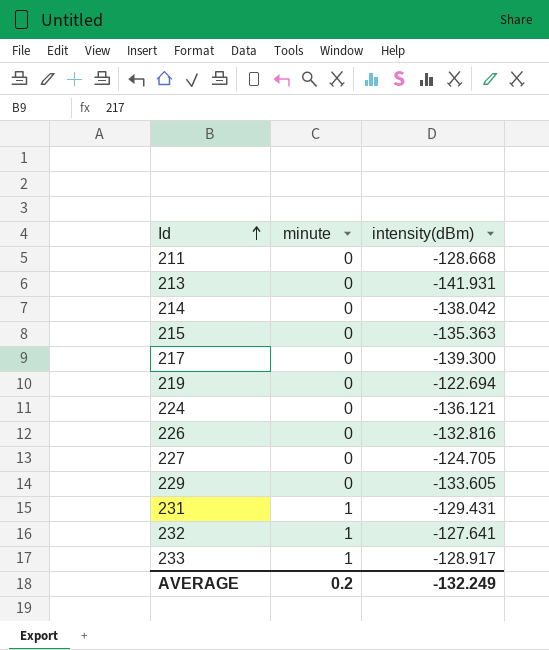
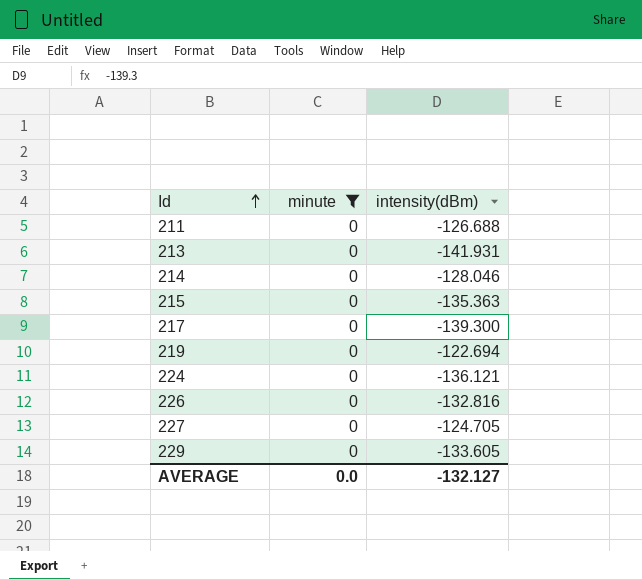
filter: none -> minute = 0
211 | intensity(dBm): -128.668 -> -126.688
214 | intensity(dBm): -138.042 -> -128.046
AVERAGE | minute: 0.2 -> 0.0
AVERAGE | intensity(dBm): -132.249 -> -132.127

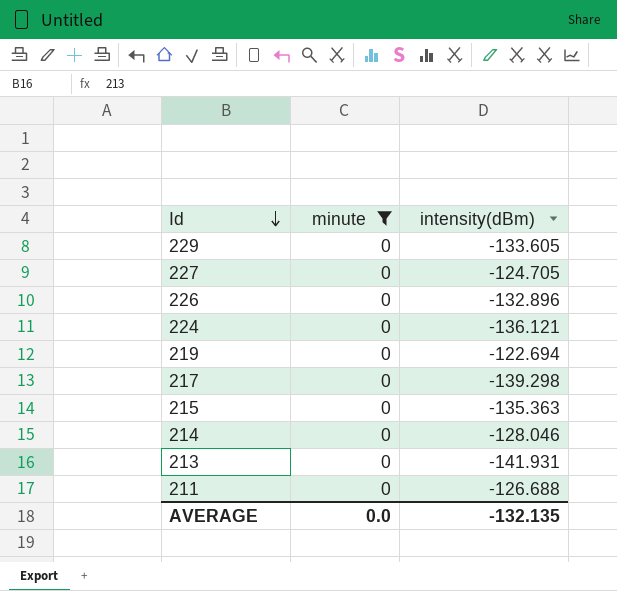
row order: Id ascending -> Id descending
226 | intensity(dBm): -132.816 -> -132.896
217 | intensity(dBm): -139.300 -> -139.298
AVERAGE | intensity(dBm): -132.127 -> -132.135

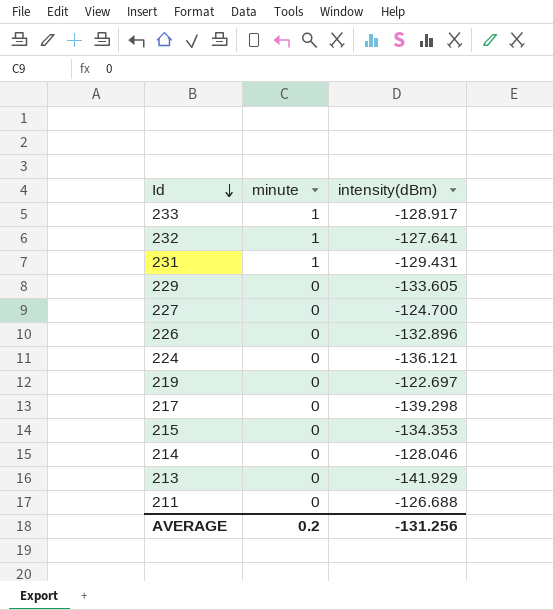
filter: minute = 0 -> none
227 | intensity(dBm): -124.705 -> -124.700
219 | intensity(dBm): -122.694 -> -122.697
215 | intensity(dBm): -135.363 -> -134.353
213 | intensity(dBm): -141.931 -> -141.929
AVERAGE | minute: 0.0 -> 0.2
AVERAGE | intensity(dBm): -132.135 -> -131.256

